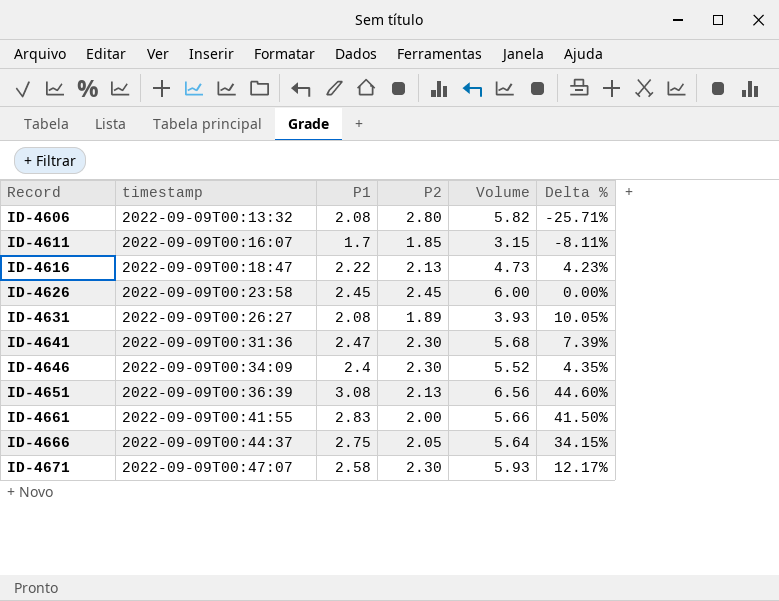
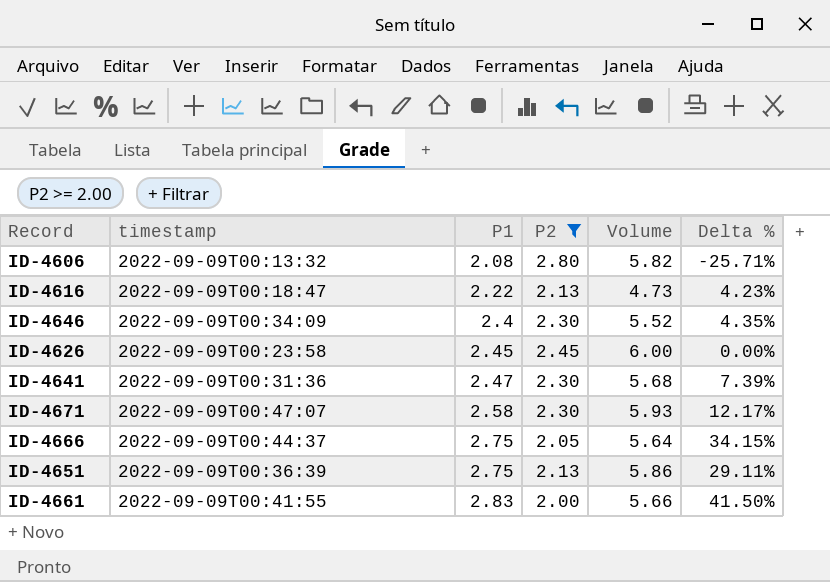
filter: none -> P2 >= 2.00
row order: Record ascending -> P1 ascending
ID-4651 | P1: 3.08 -> 2.75
ID-4651 | Volume: 6.56 -> 5.86
ID-4651 | Delta %: 44.60% -> 29.11%

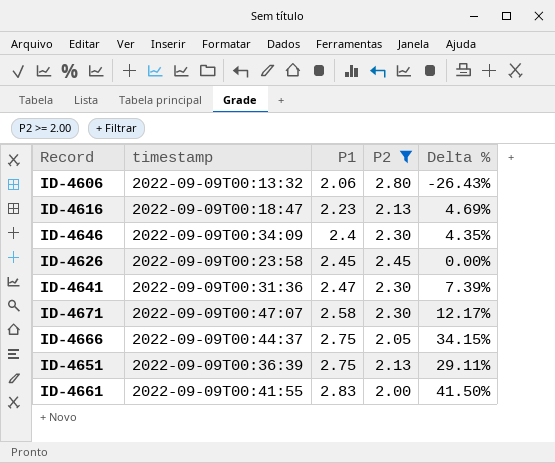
column Volume | formula: [P1] * [P2] -> none
ID-4606 | P1: 2.08 -> 2.06
ID-4606 | Delta %: -25.71% -> -26.43%
ID-4616 | P1: 2.22 -> 2.23
ID-4616 | Delta %: 4.23% -> 4.69%

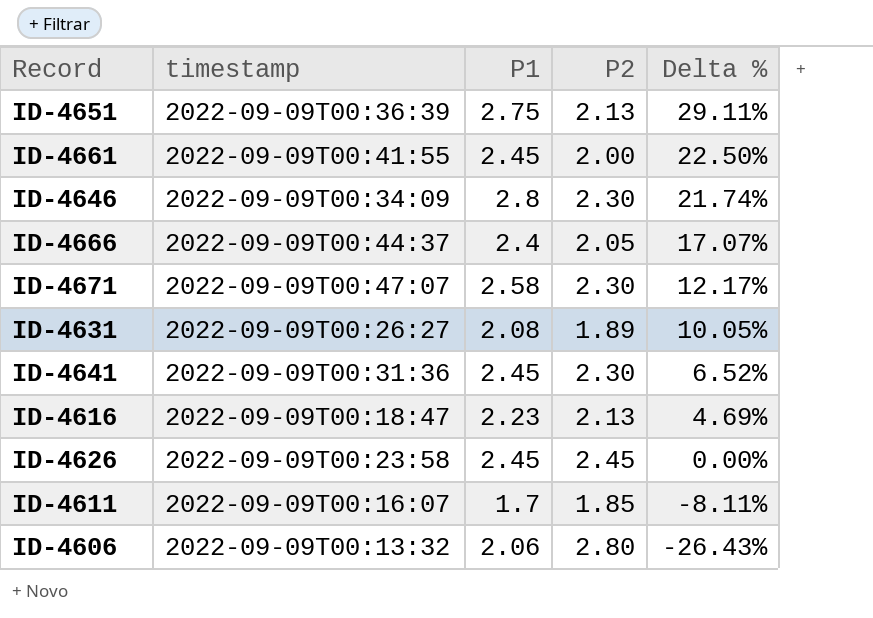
filter: P2 >= 2.00 -> none
row order: P1 ascending -> Delta % descending
ID-4661 | P1: 2.83 -> 2.45
ID-4661 | Delta %: 41.50% -> 22.50%
ID-4646 | P1: 2.4 -> 2.8
ID-4646 | Delta %: 4.35% -> 21.74%
ID-4666 | P1: 2.75 -> 2.4
ID-4666 | Delta %: 34.15% -> 17.07%
ID-4641 | P1: 2.47 -> 2.45
ID-4641 | Delta %: 7.39% -> 6.52%

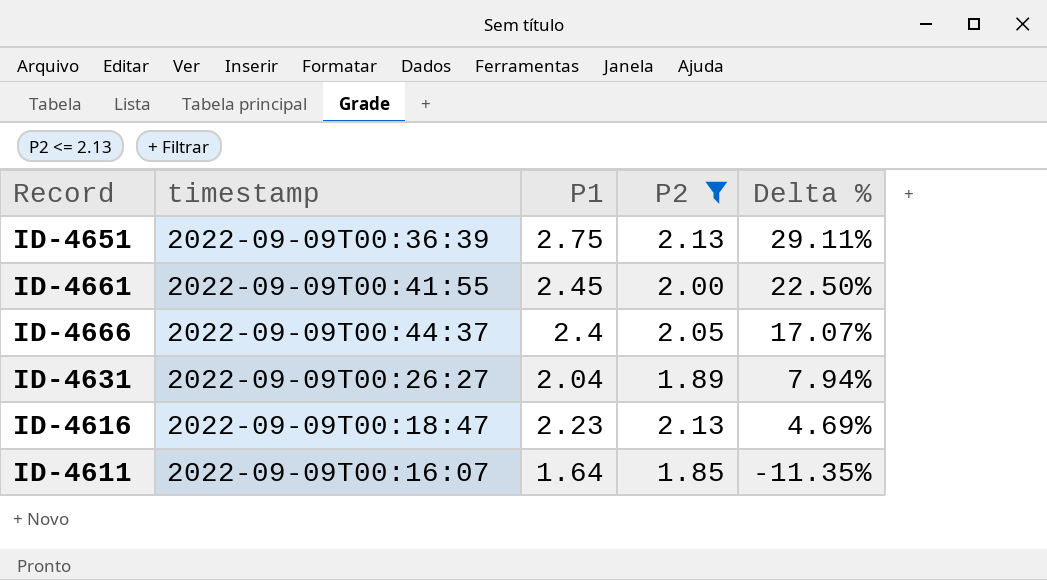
filter: none -> P2 <= 2.13
ID-4631 | P1: 2.08 -> 2.04
ID-4631 | Delta %: 10.05% -> 7.94%
ID-4611 | P1: 1.7 -> 1.64
ID-4611 | Delta %: -8.11% -> -11.35%

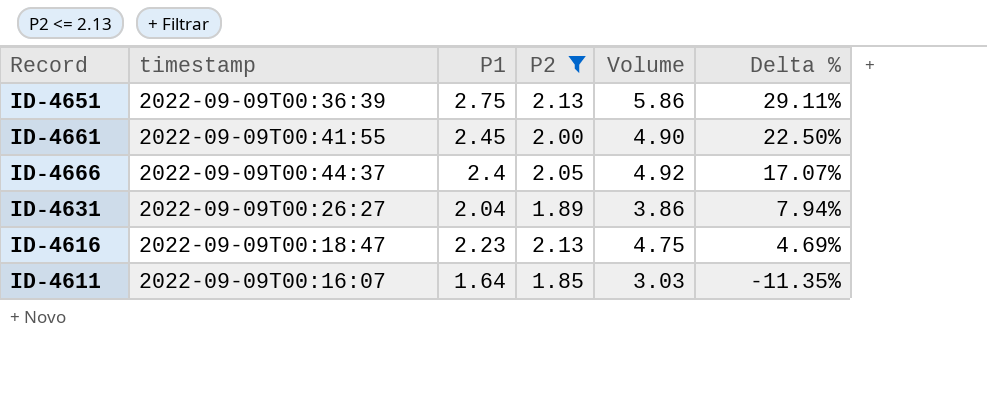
column Volume | formula: none -> [P1] * [P2]

